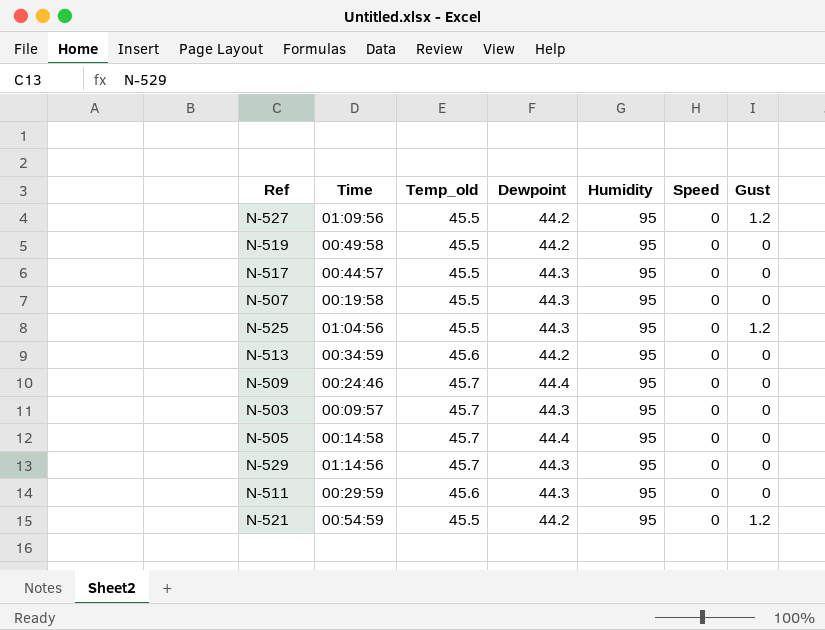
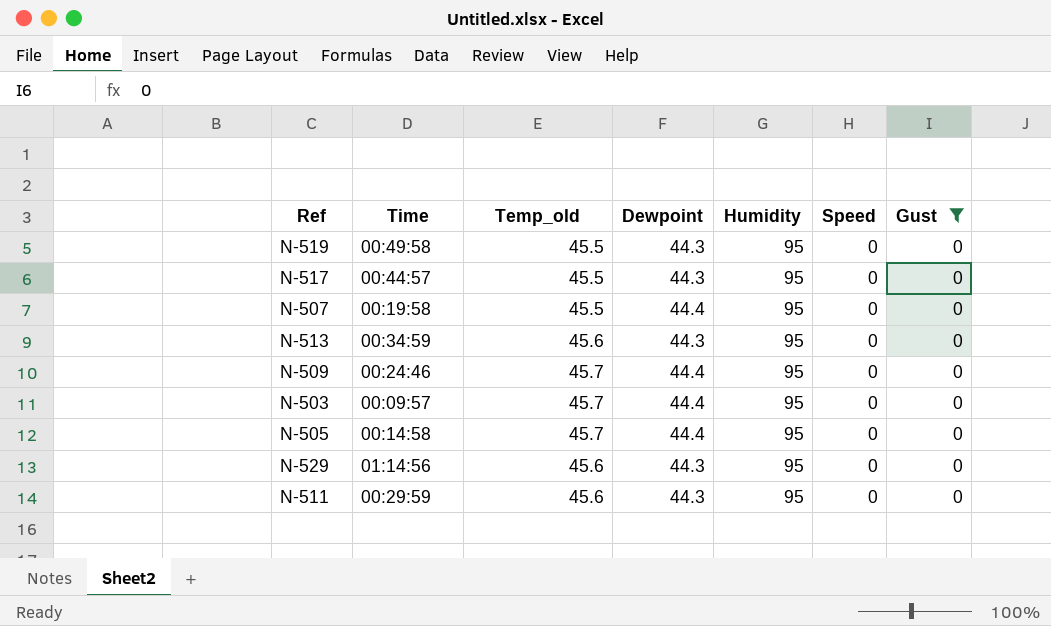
filter: none -> Gust = 0
N-519 | Dewpoint: 44.2 -> 44.3
N-507 | Dewpoint: 44.3 -> 44.4
N-513 | Dewpoint: 44.2 -> 44.3
N-503 | Dewpoint: 44.3 -> 44.4
N-529 | Temp_old: 45.7 -> 45.6

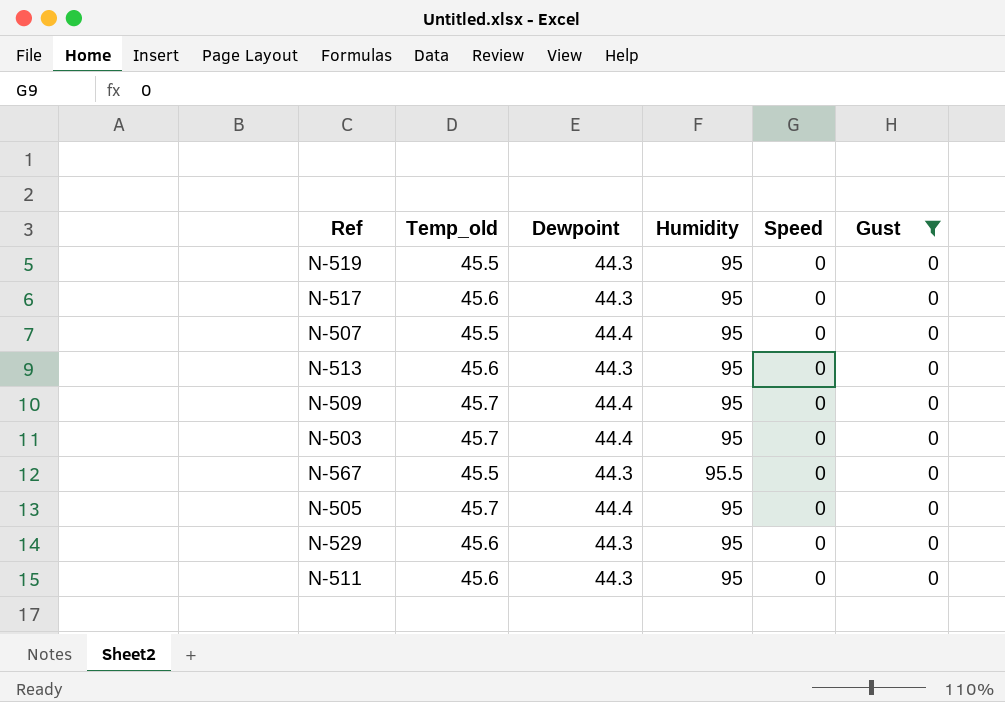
column Time | position: 2 -> none
N-517 | Temp_old: 45.5 -> 45.6
row N-567: none -> 45.5 | 44.3 | 95.5 | 0 | 0

